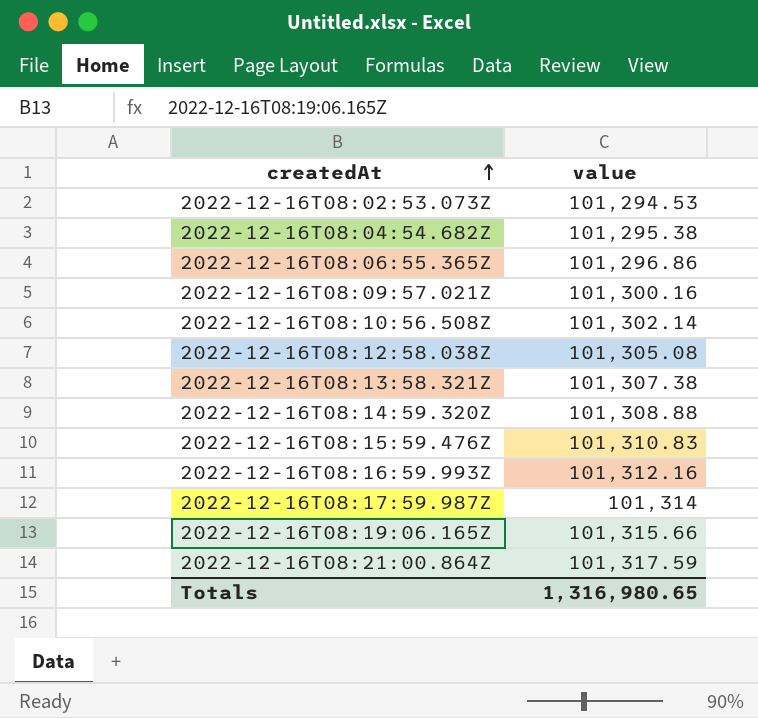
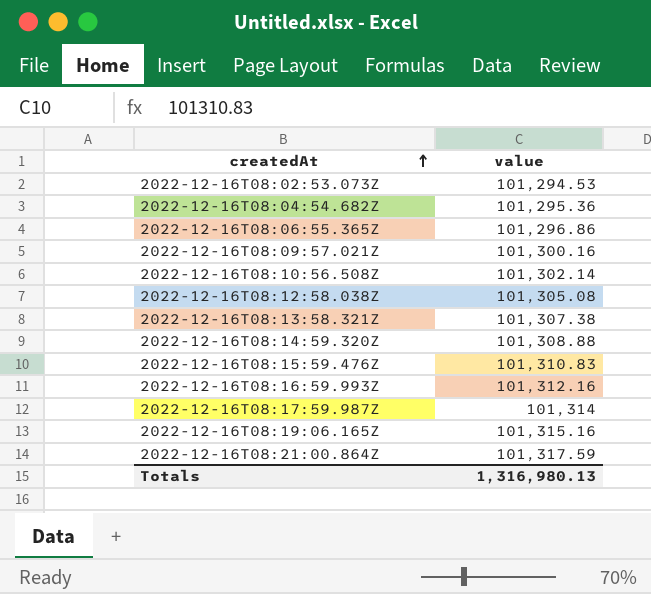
2022-12-16T08:04:54.682Z | value: 101,295.38 -> 101,295.36
2022-12-16T08:19:06.165Z | value: 101,315.66 -> 101,315.16
Totals | value: 1,316,980.65 -> 1,316,980.13

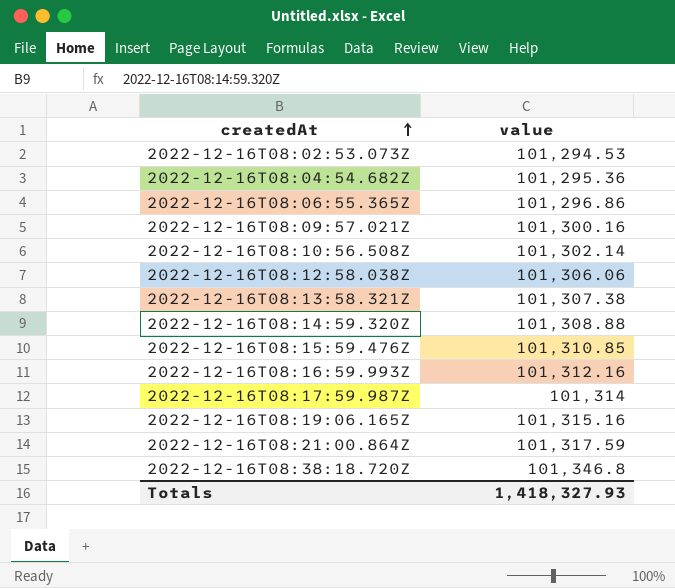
2022-12-16T08:12:58.038Z | value: 101,305.08 -> 101,306.06
2022-12-16T08:15:59.476Z | value: 101,310.83 -> 101,310.85
row 2022-12-16T08:38:18.720Z: none -> 101,346.8
Totals | value: 1,316,980.13 -> 1,418,327.93

